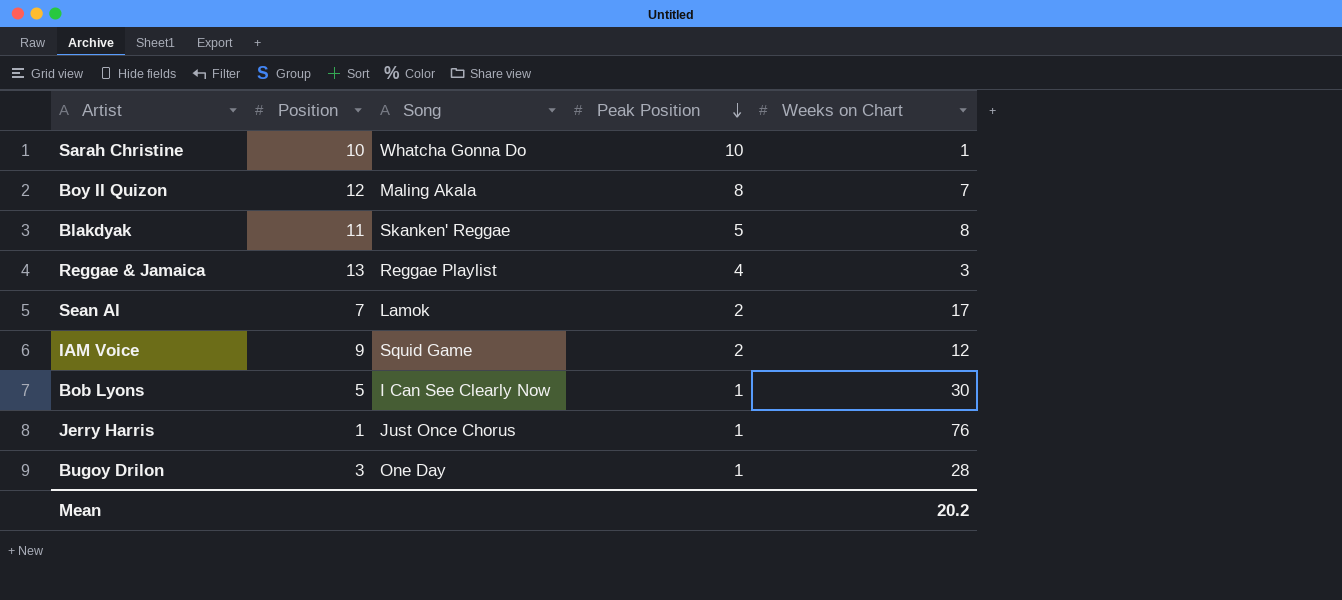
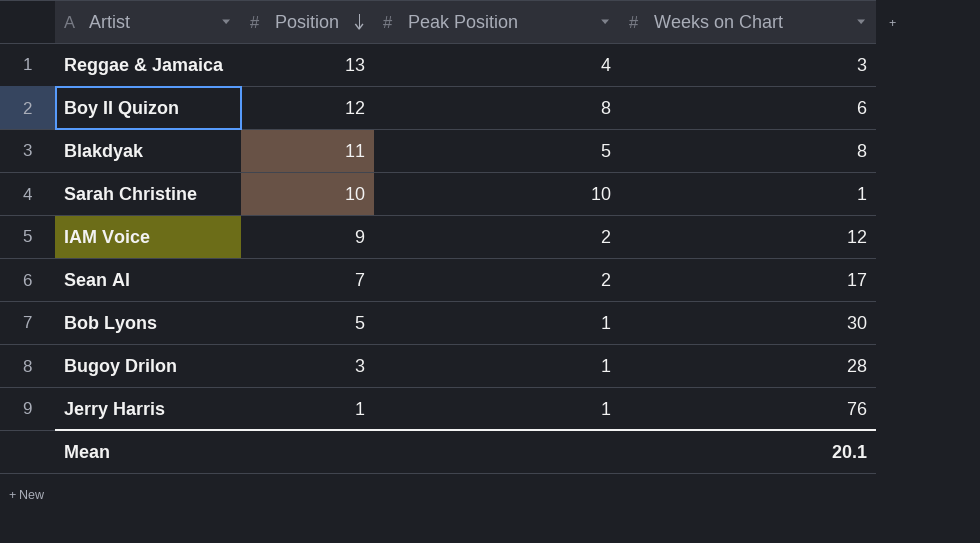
row order: Peak Position descending -> Position descending
column Song | position: 3 -> none
Boy II Quizon | Weeks on Chart: 7 -> 6
Mean | Weeks on Chart: 20.2 -> 20.1

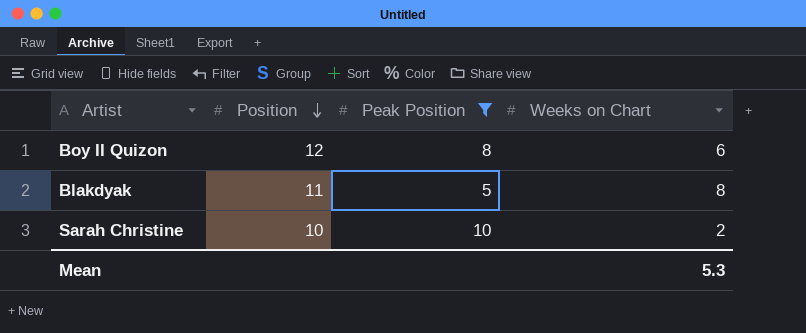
filter: none -> Peak Position >= 5
Sarah Christine | Weeks on Chart: 1 -> 2
Mean | Weeks on Chart: 20.1 -> 5.3

